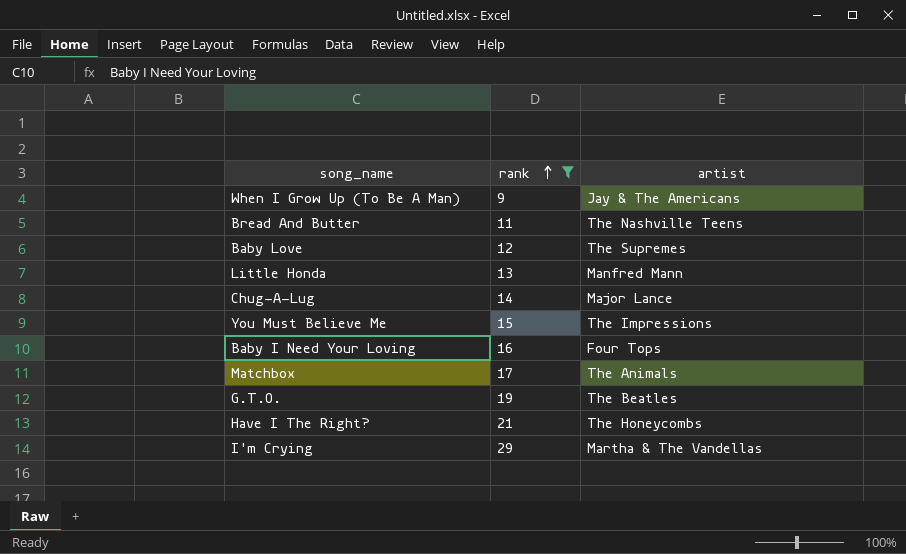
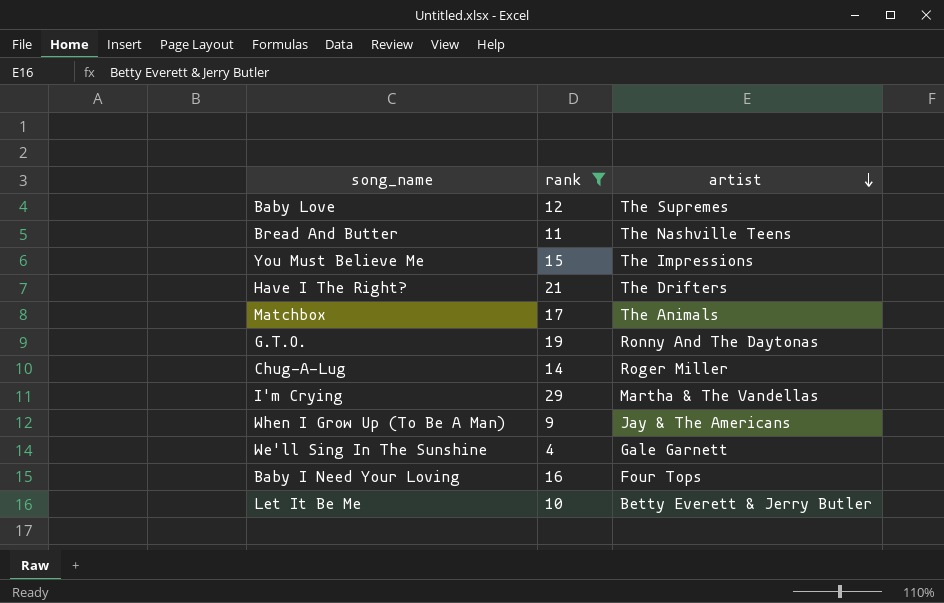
row order: rank ascending -> artist descending
row Little Honda: 13 | Manfred Mann -> none
Have I The Right? | artist: The Honeycombs -> The Drifters
G.T.O. | artist: The Beatles -> Ronny And The Daytonas
Chug-A-Lug | artist: Major Lance -> Roger Miller
row We'll Sing In The Sunshine: none -> 4 | Gale Garnett
row Let It Be Me: none -> 10 | Betty Everett & Jerry Butler

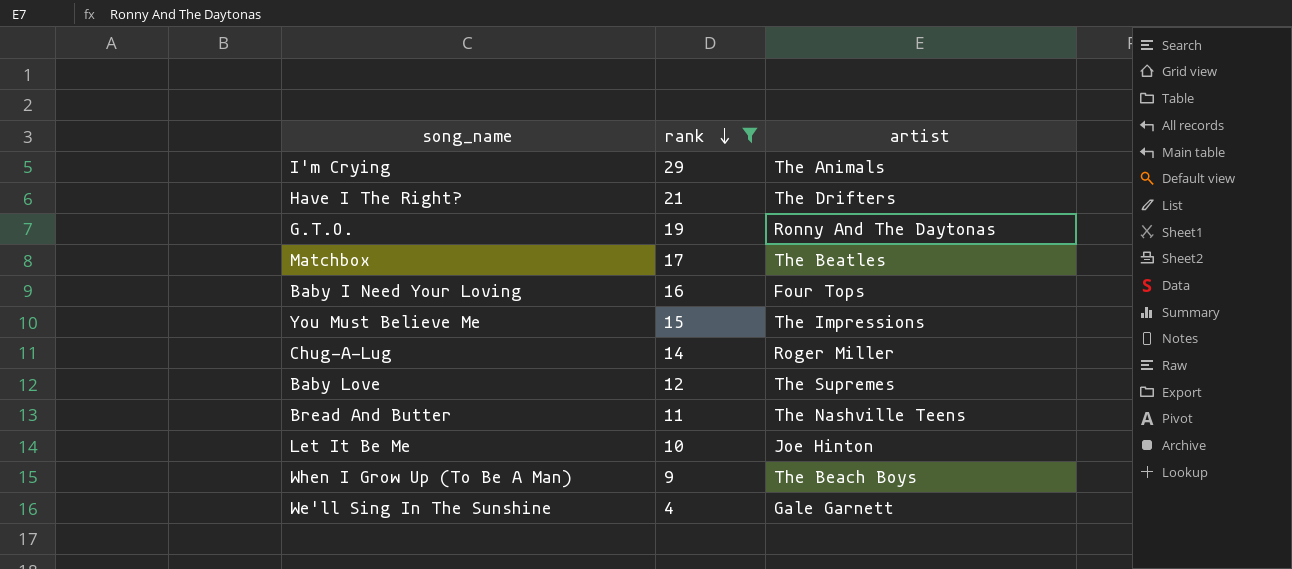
row order: artist descending -> rank descending
I'm Crying | artist: Martha & The Vandellas -> The Animals
Matchbox | artist: The Animals -> The Beatles
Let It Be Me | artist: Betty Everett & Jerry Butler -> Joe Hinton
When I Grow Up (To Be A Man) | artist: Jay & The Americans -> The Beach Boys

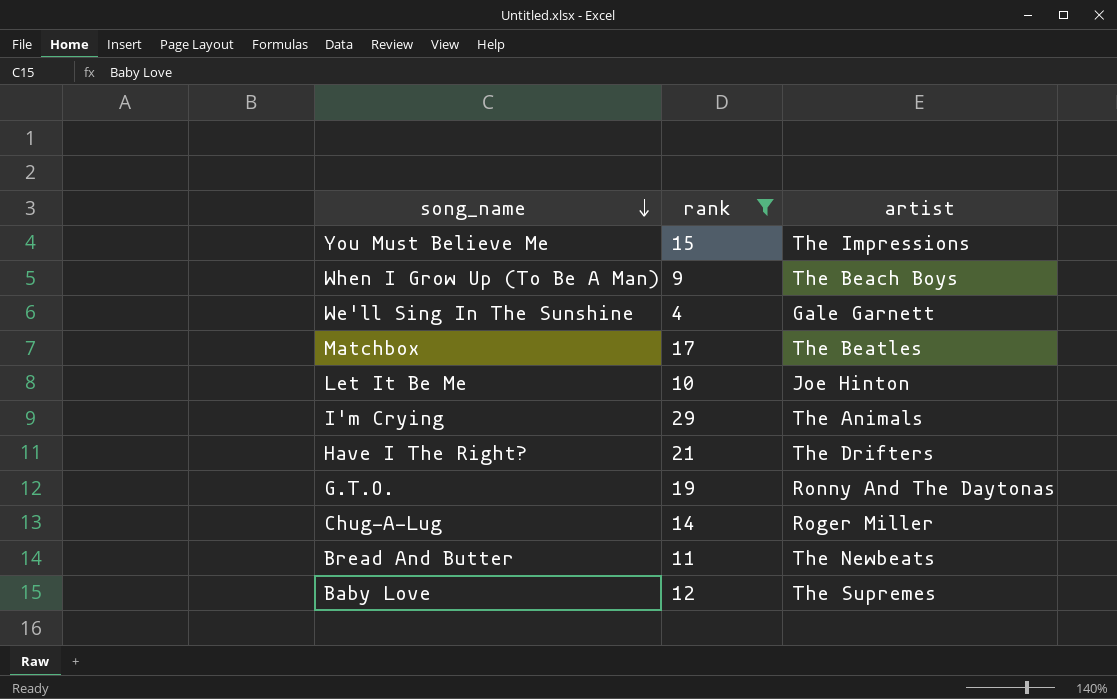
row order: rank descending -> song_name descending
row Baby I Need Your Loving: 16 | Four Tops -> none
Bread And Butter | artist: The Nashville Teens -> The Newbeats

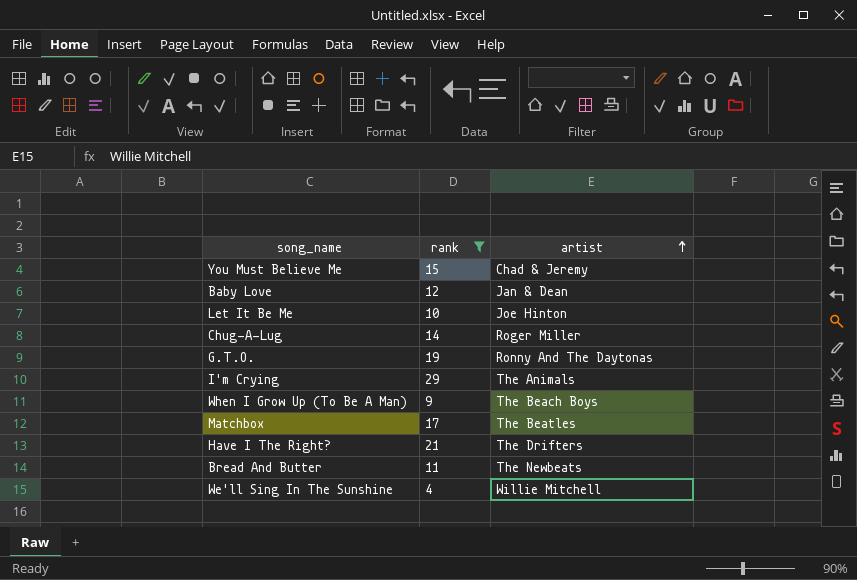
row order: song_name descending -> artist ascending
You Must Believe Me | artist: The Impressions -> Chad & Jeremy
Baby Love | artist: The Supremes -> Jan & Dean
We'll Sing In The Sunshine | artist: Gale Garnett -> Willie Mitchell

